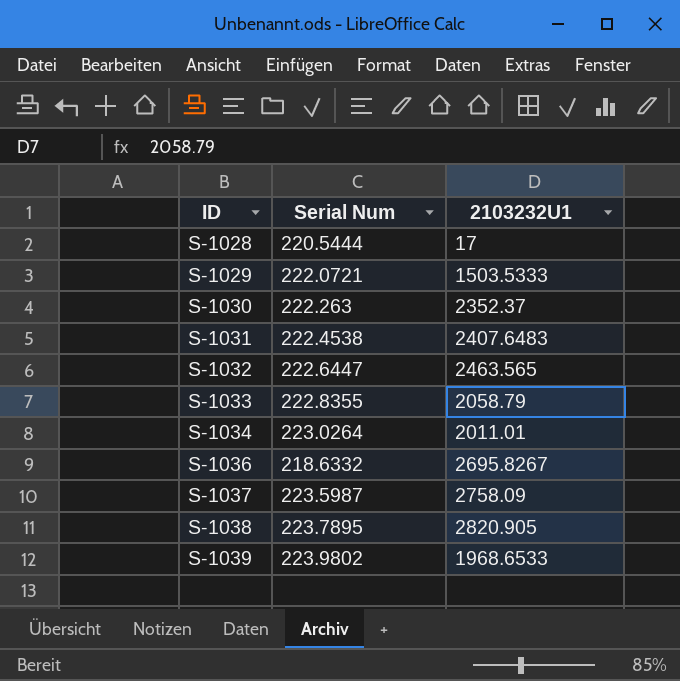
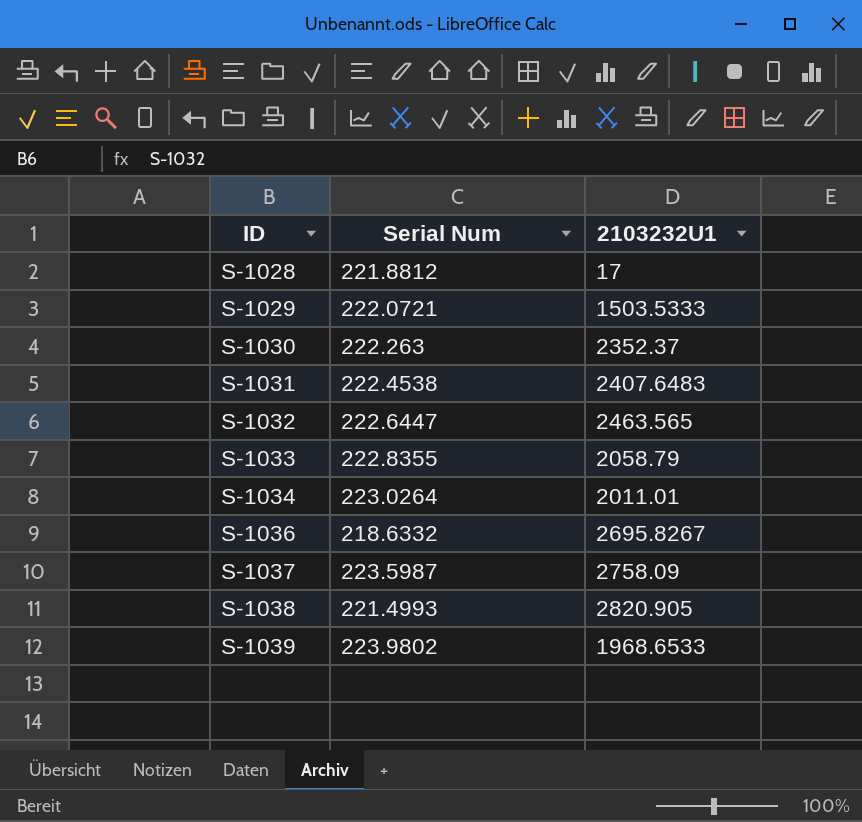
S-1028 | Serial Num: 220.5444 -> 221.8812
S-1038 | Serial Num: 223.7895 -> 221.4993

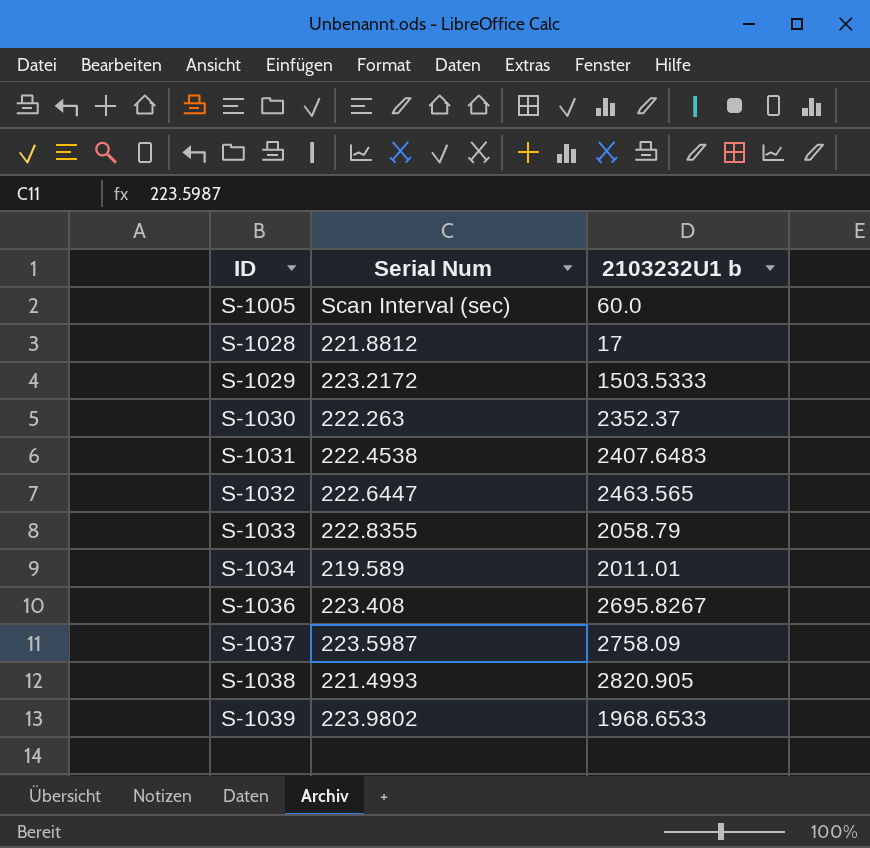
column name: 2103232U1 -> 2103232U1 b
row S-1005: none -> Scan Interval (sec) | 60.0
S-1029 | Serial Num: 222.0721 -> 223.2172
S-1034 | Serial Num: 223.0264 -> 219.589
S-1036 | Serial Num: 218.6332 -> 223.408

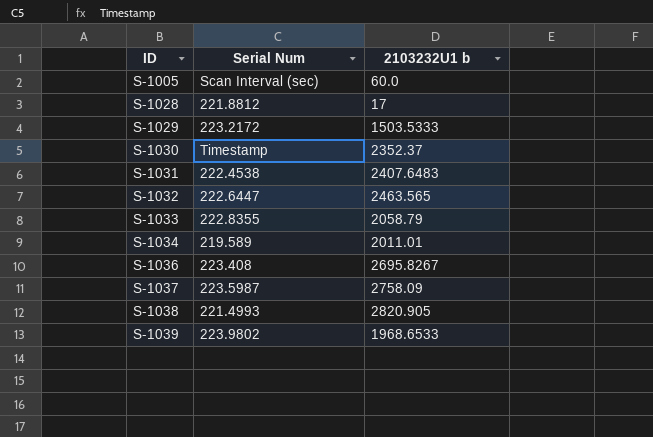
S-1030 | Serial Num: 222.263 -> Timestamp

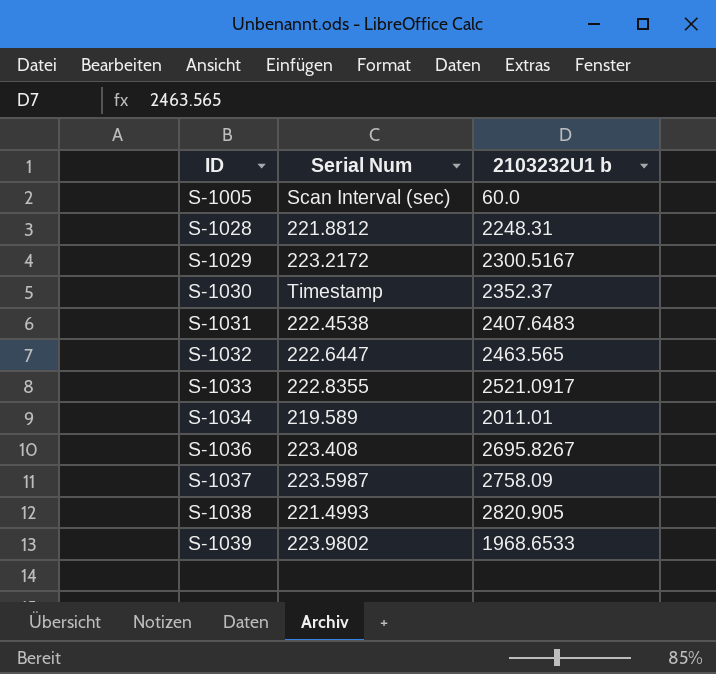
S-1028 | 2103232U1 b: 17 -> 2248.31
S-1029 | 2103232U1 b: 1503.5333 -> 2300.5167
S-1033 | 2103232U1 b: 2058.79 -> 2521.0917

